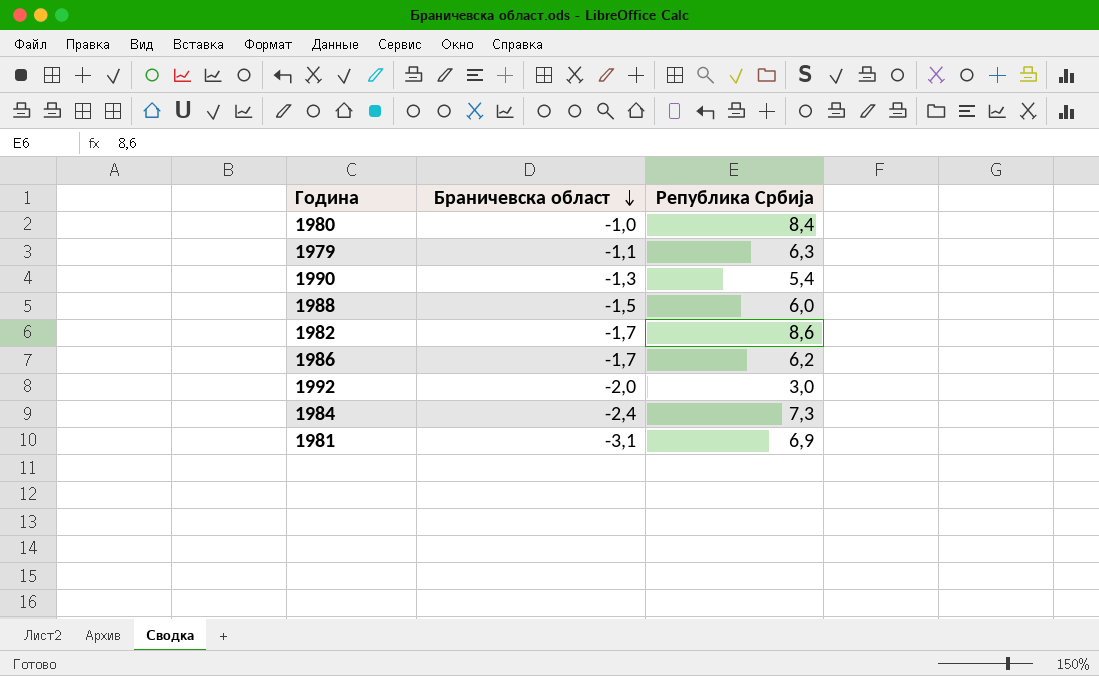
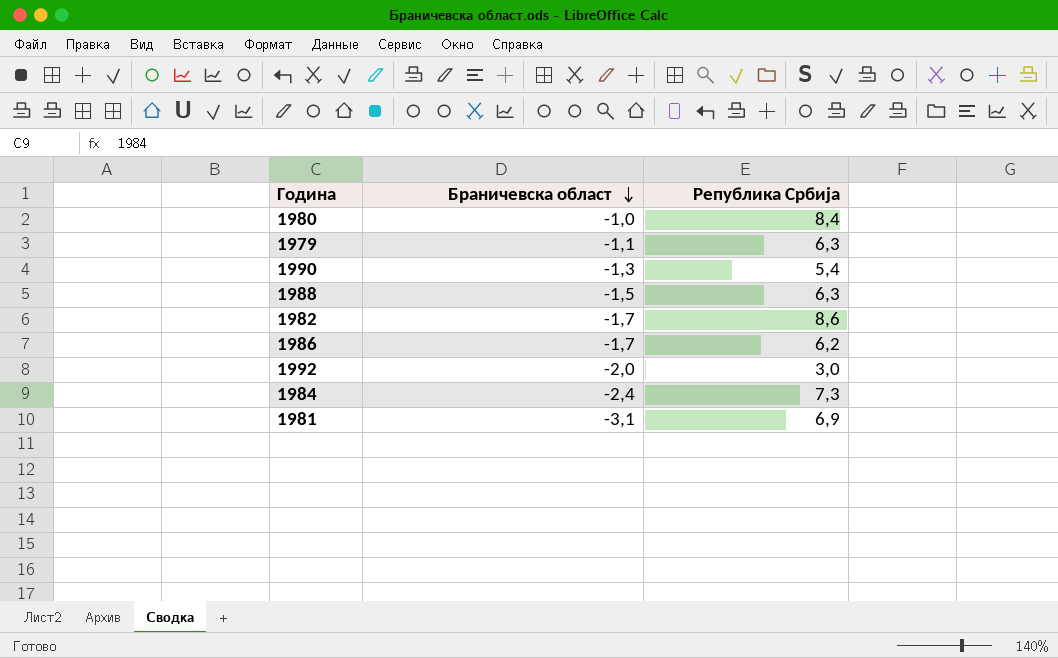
1988 | Република Србија: 6,0 -> 6,3

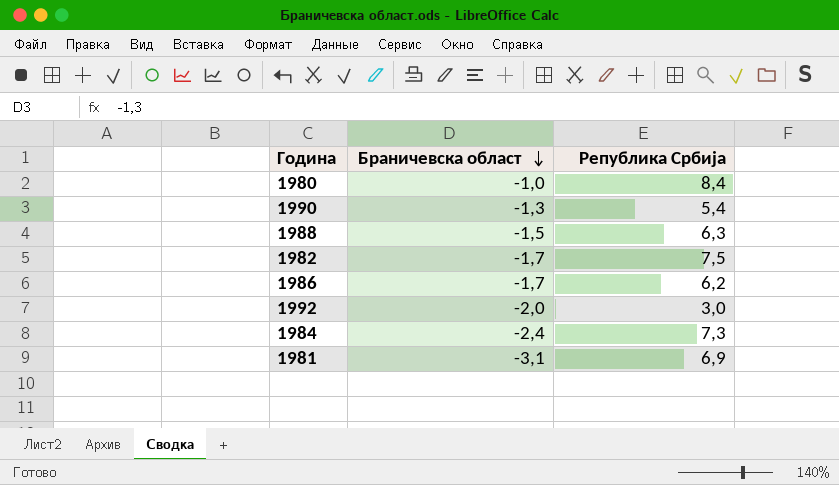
row 1979: -1,1 | 6,3 -> none
1982 | Република Србија: 8,6 -> 7,5

